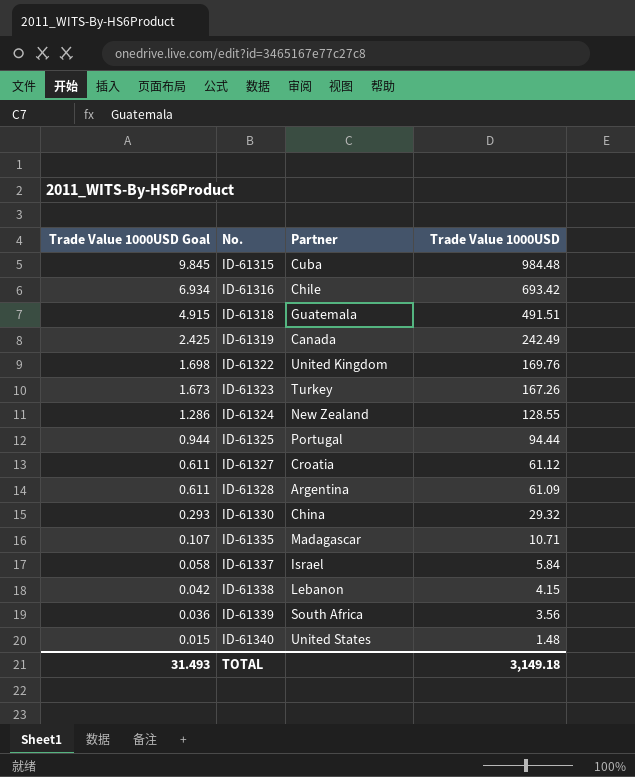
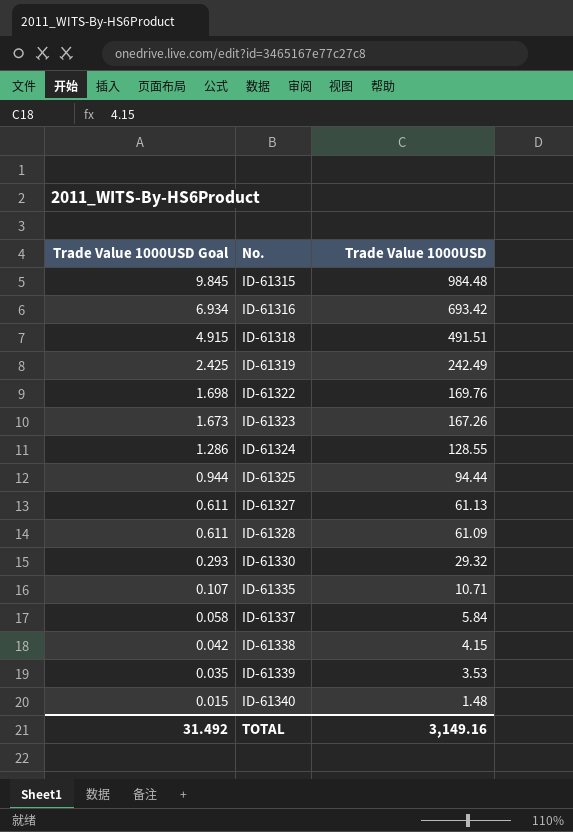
column Partner | position: 3 -> none
ID-61327 | Trade Value 1000USD: 61.12 -> 61.13
ID-61339 | Trade Value 1000USD Goal: 0.036 -> 0.035
ID-61339 | Trade Value 1000USD: 3.56 -> 3.53
TOTAL | Trade Value 1000USD Goal: 31.493 -> 31.492
TOTAL | Trade Value 1000USD: 3,149.18 -> 3,149.16

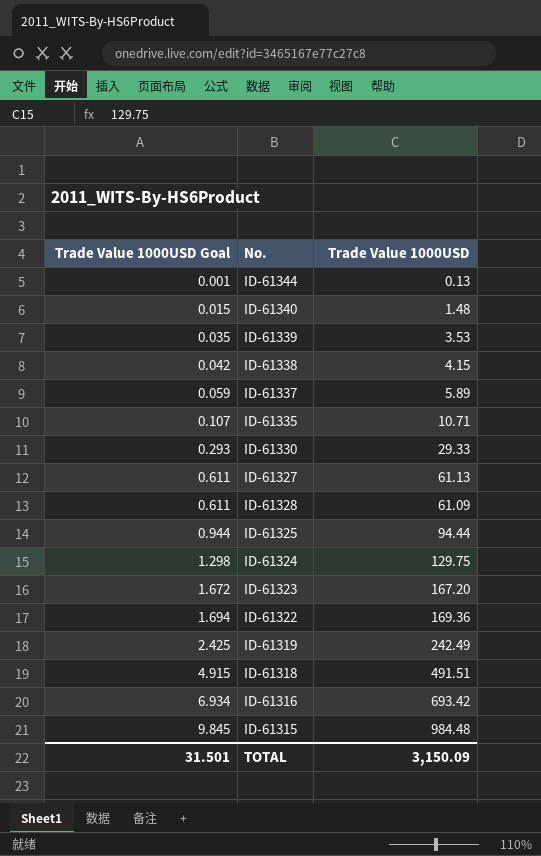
row order: Trade Value 1000USD Goal descending -> Trade Value 1000USD Goal ascending
row ID-61344: none -> 0.001 | 0.13
ID-61337 | Trade Value 1000USD Goal: 0.058 -> 0.059
ID-61337 | Trade Value 1000USD: 5.84 -> 5.89
ID-61330 | Trade Value 1000USD: 29.32 -> 29.33
ID-61324 | Trade Value 1000USD Goal: 1.286 -> 1.298
ID-61324 | Trade Value 1000USD: 128.55 -> 129.75
ID-61323 | Trade Value 1000USD Goal: 1.673 -> 1.672
ID-61323 | Trade Value 1000USD: 167.26 -> 167.20
ID-61322 | Trade Value 1000USD Goal: 1.698 -> 1.694
ID-61322 | Trade Value 1000USD: 169.76 -> 169.36
TOTAL | Trade Value 1000USD Goal: 31.492 -> 31.501
TOTAL | Trade Value 1000USD: 3,149.16 -> 3,150.09

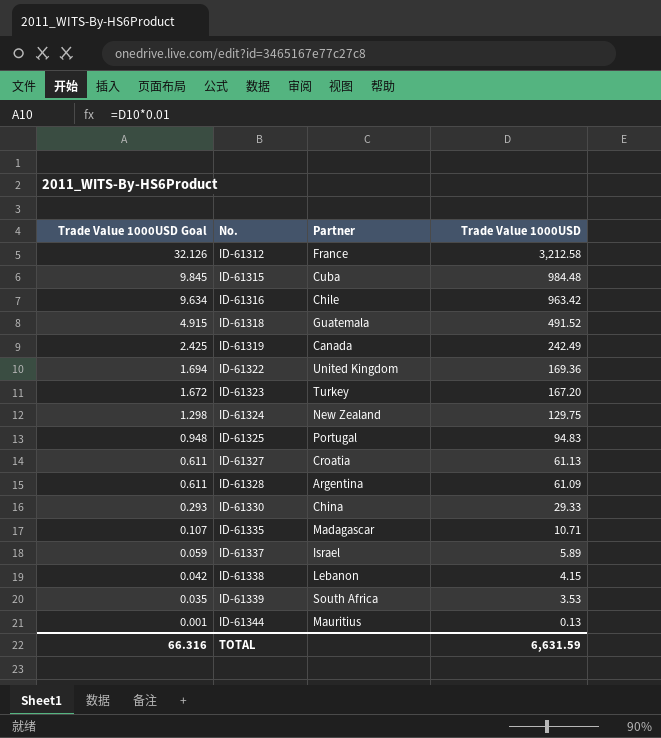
row order: Trade Value 1000USD Goal ascending -> Trade Value 1000USD Goal descending
column Partner | position: none -> 3
row ID-61340: 0.015 | 1.48 -> none
row ID-61312: none -> 32.126 | France | 3,212.58
ID-61316 | Trade Value 1000USD Goal: 6.934 -> 9.634
ID-61316 | Trade Value 1000USD: 693.42 -> 963.42
ID-61318 | Trade Value 1000USD: 491.51 -> 491.52
ID-61325 | Trade Value 1000USD Goal: 0.944 -> 0.948
ID-61325 | Trade Value 1000USD: 94.44 -> 94.83
TOTAL | Trade Value 1000USD Goal: 31.501 -> 66.316
TOTAL | Trade Value 1000USD: 3,150.09 -> 6,631.59

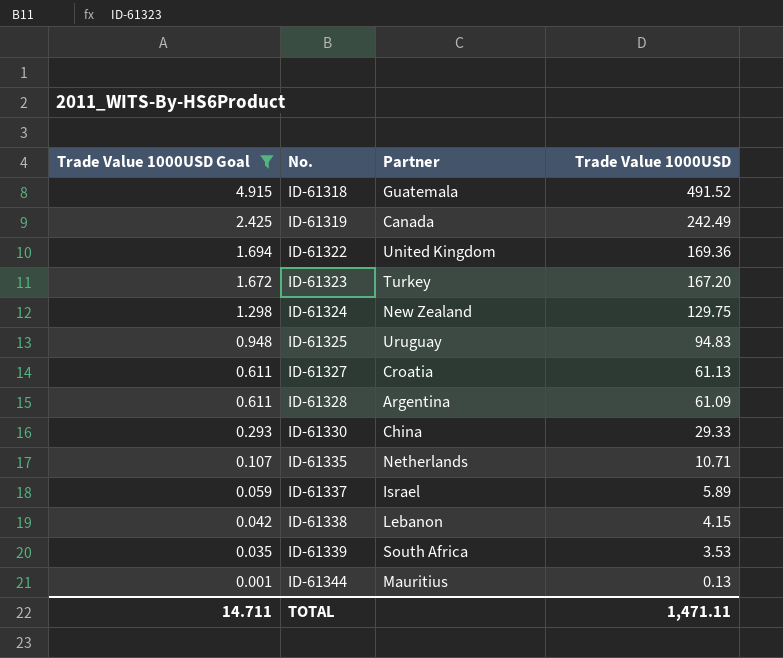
filter: none -> Trade Value 1000USD Goal <= 4.915
ID-61325 | Partner: Portugal -> Uruguay
ID-61335 | Partner: Madagascar -> Netherlands
TOTAL | Trade Value 1000USD Goal: 66.316 -> 14.711
TOTAL | Trade Value 1000USD: 6,631.59 -> 1,471.11

